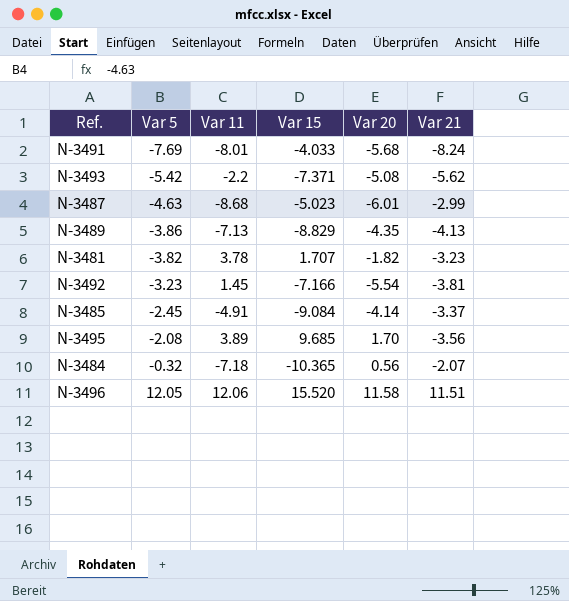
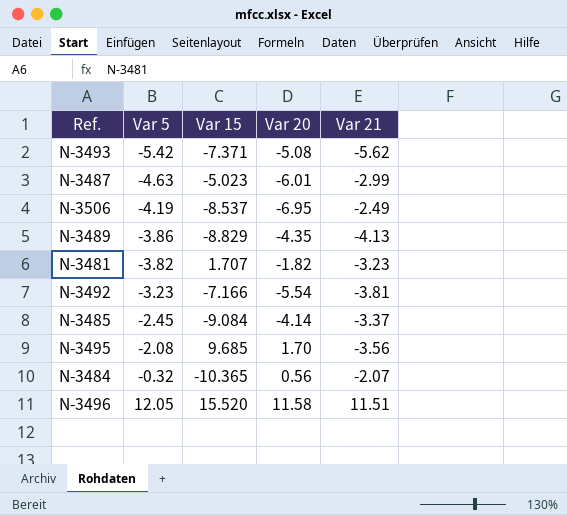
column Var 11 | position: 3 -> none
row N-3491: -7.69 | -8.01 | -4.033 | -5.68 | -8.24 -> none
row N-3506: none -> -4.19 | -8.537 | -6.95 | -2.49

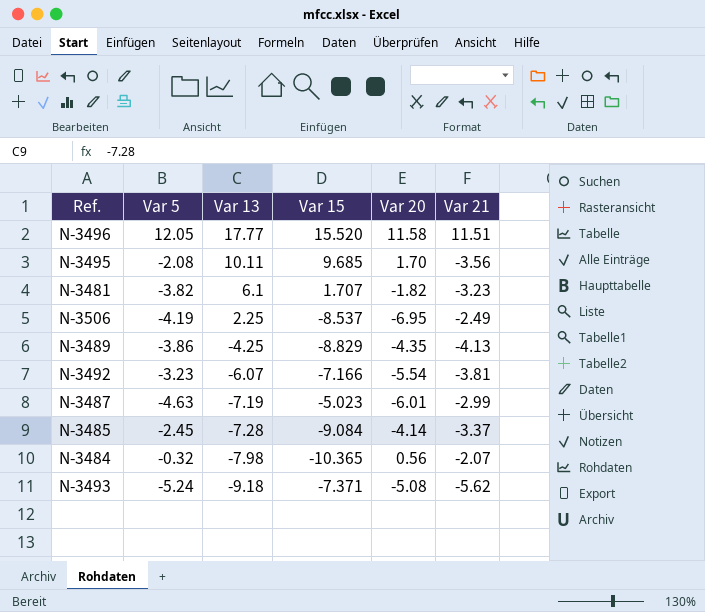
row order: Var 5 ascending -> Var 13 descending
column Var 13 | position: none -> 3
N-3493 | Var 5: -5.42 -> -5.24

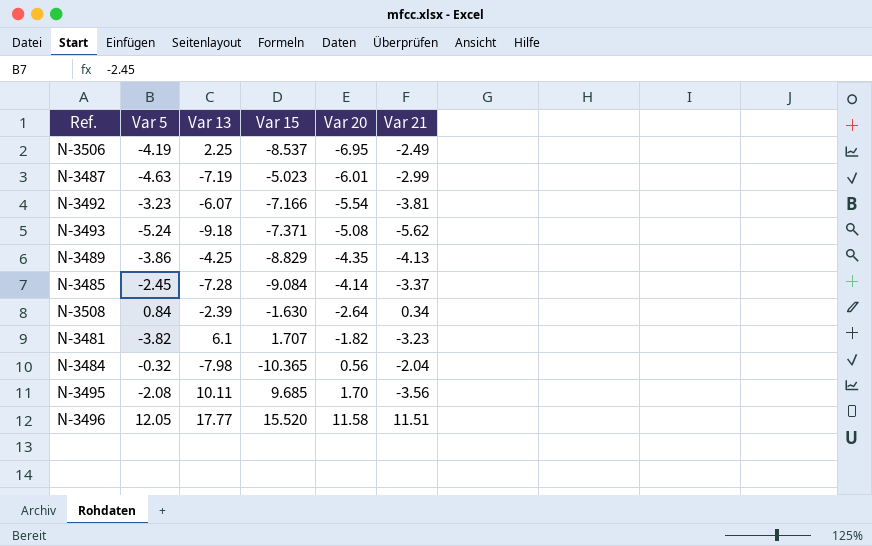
row order: Var 13 descending -> Var 20 ascending
row N-3508: none -> 0.84 | -2.39 | -1.630 | -2.64 | 0.34
N-3484 | Var 21: -2.07 -> -2.04

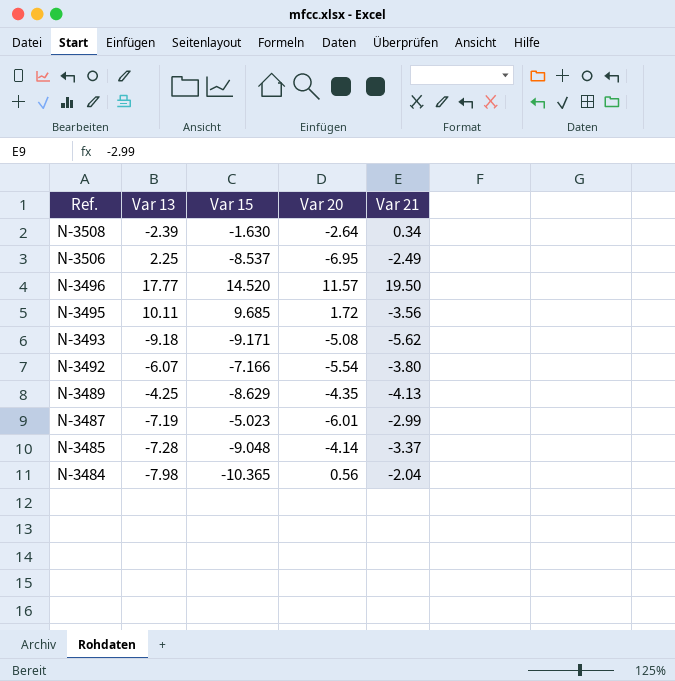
row order: Var 20 ascending -> Ref. descending
column Var 5 | position: 2 -> none
row N-3481: -3.82 | 6.1 | 1.707 | -1.82 | -3.23 -> none
N-3496 | Var 15: 15.520 -> 14.520
N-3496 | Var 20: 11.58 -> 11.57
N-3496 | Var 21: 11.51 -> 19.50
N-3495 | Var 20: 1.70 -> 1.72
N-3493 | Var 15: -7.371 -> -9.171
N-3492 | Var 21: -3.81 -> -3.80
N-3489 | Var 15: -8.829 -> -8.629
N-3485 | Var 15: -9.084 -> -9.048

